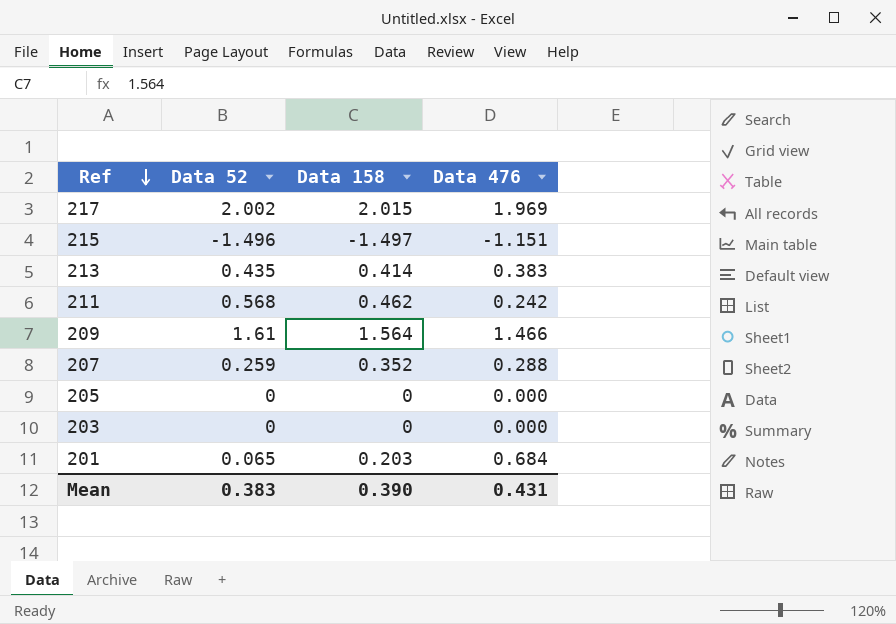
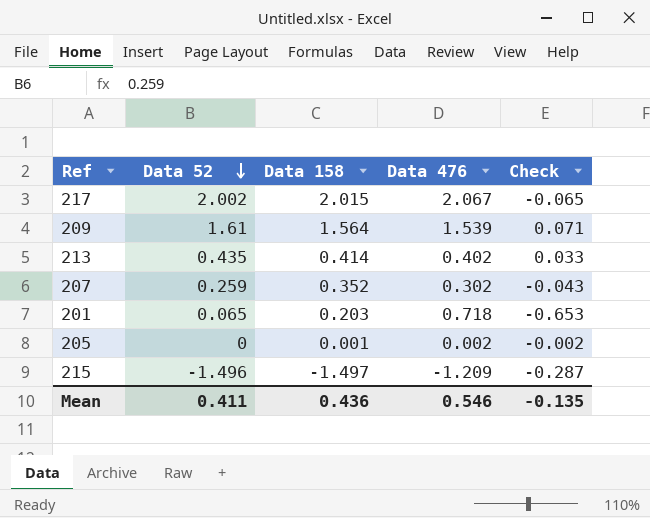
row order: Ref descending -> Data 52 descending
column Check | formula: none -> [Data 52] - [Data 476]
row 211: 0.568 | 0.462 | 0.242 -> none
row 203: 0 | 0 | 0.000 -> none
217 | Data 476: 1.969 -> 2.067
209 | Data 476: 1.466 -> 1.539
213 | Data 476: 0.383 -> 0.402
207 | Data 476: 0.288 -> 0.302
201 | Data 476: 0.684 -> 0.718
205 | Data 158: 0 -> 0.001
205 | Data 476: 0.000 -> 0.002
215 | Data 476: -1.151 -> -1.209
Mean | Data 52: 0.383 -> 0.411
Mean | Data 158: 0.390 -> 0.436
Mean | Data 476: 0.431 -> 0.546

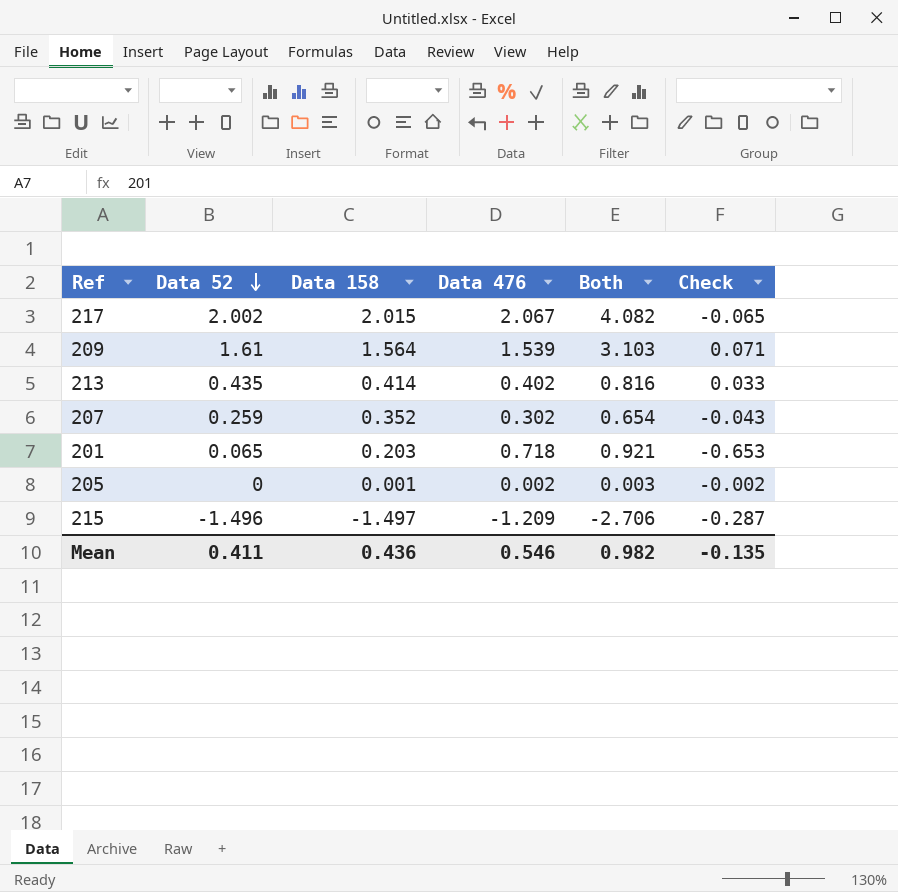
column Both | formula: none -> [Data 158] + [Data 476]

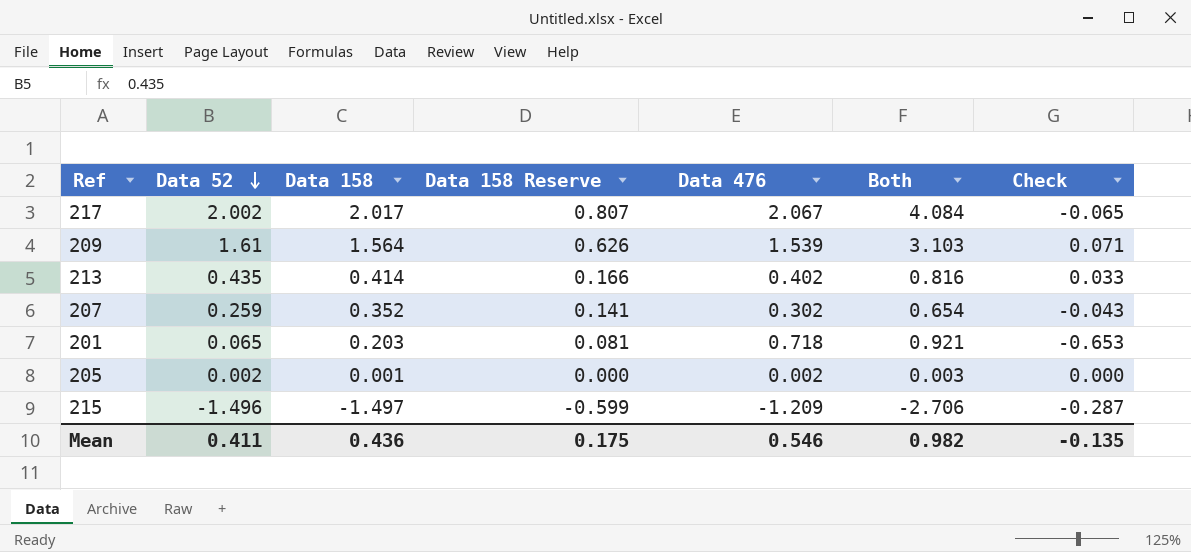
column Data 158 Reserve | formula: none -> [Data 158] * 0.4
217 | Data 158: 2.015 -> 2.017
217 | Both: 4.082 -> 4.084
205 | Data 52: 0 -> 0.002
205 | Check: -0.002 -> 0.000

